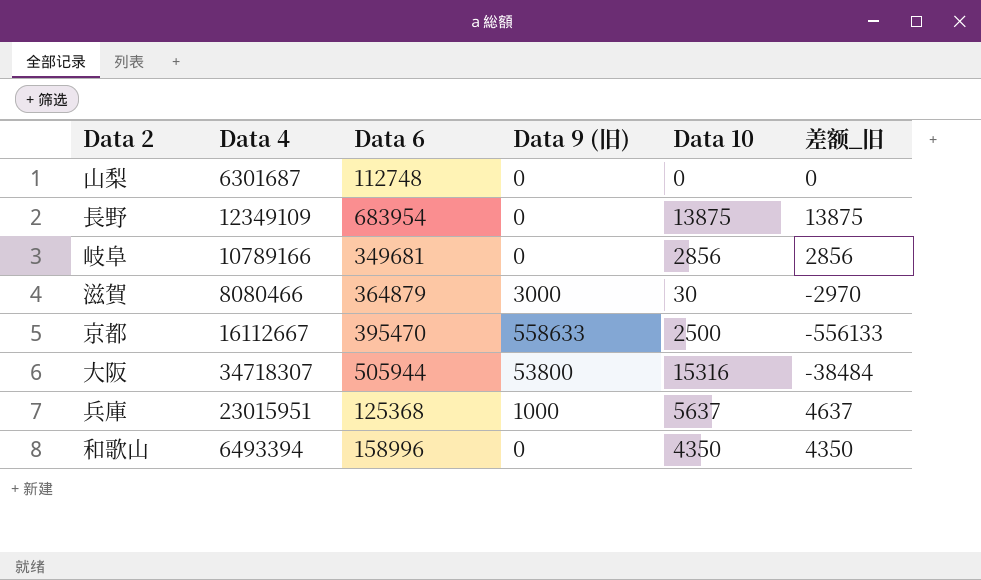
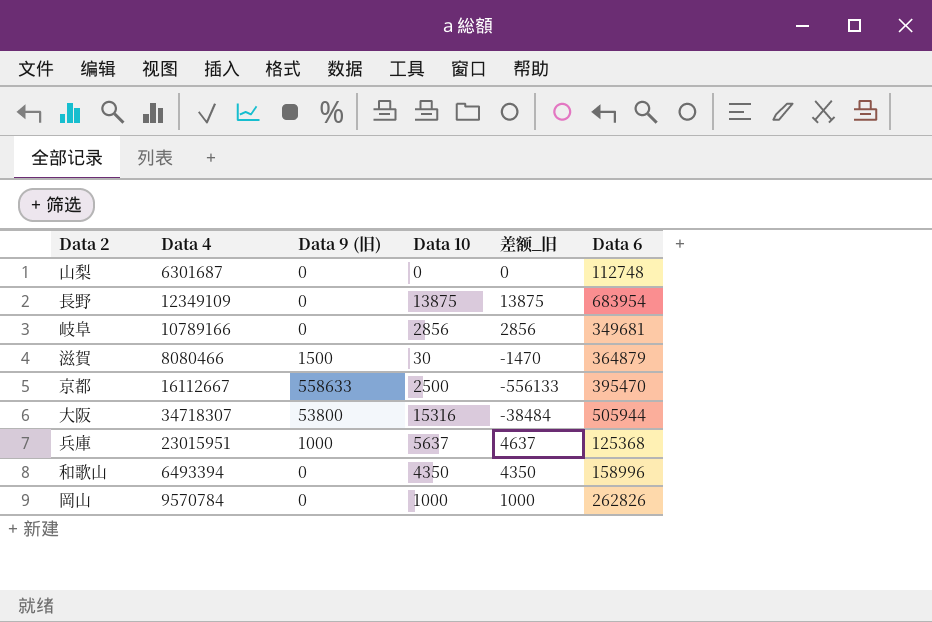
column Data 6 | position: 3 -> 6
滋賀 | Data 9 (旧): 3000 -> 1500
滋賀 | 差额_旧: -2970 -> -1470
row 岡山: none -> 9570784 | 0 | 1000 | 1000 | 262826

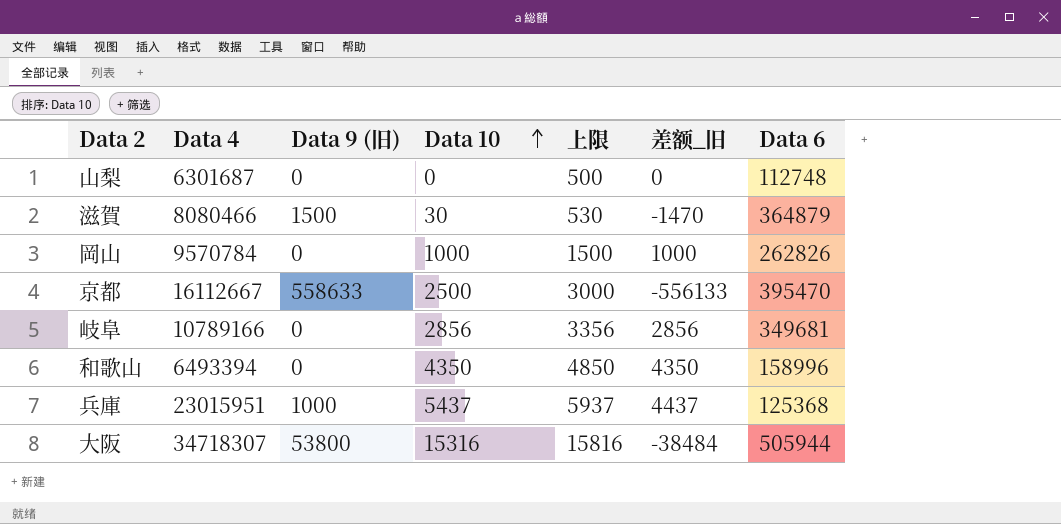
row order: none -> Data 10 ascending
column 上限 | formula: none -> [Data 10] + 500
row 長野: 12349109 | 0 | 13875 | 13875 | 683954 -> none
兵庫 | Data 10: 5637 -> 5437
兵庫 | 差额_旧: 4637 -> 4437

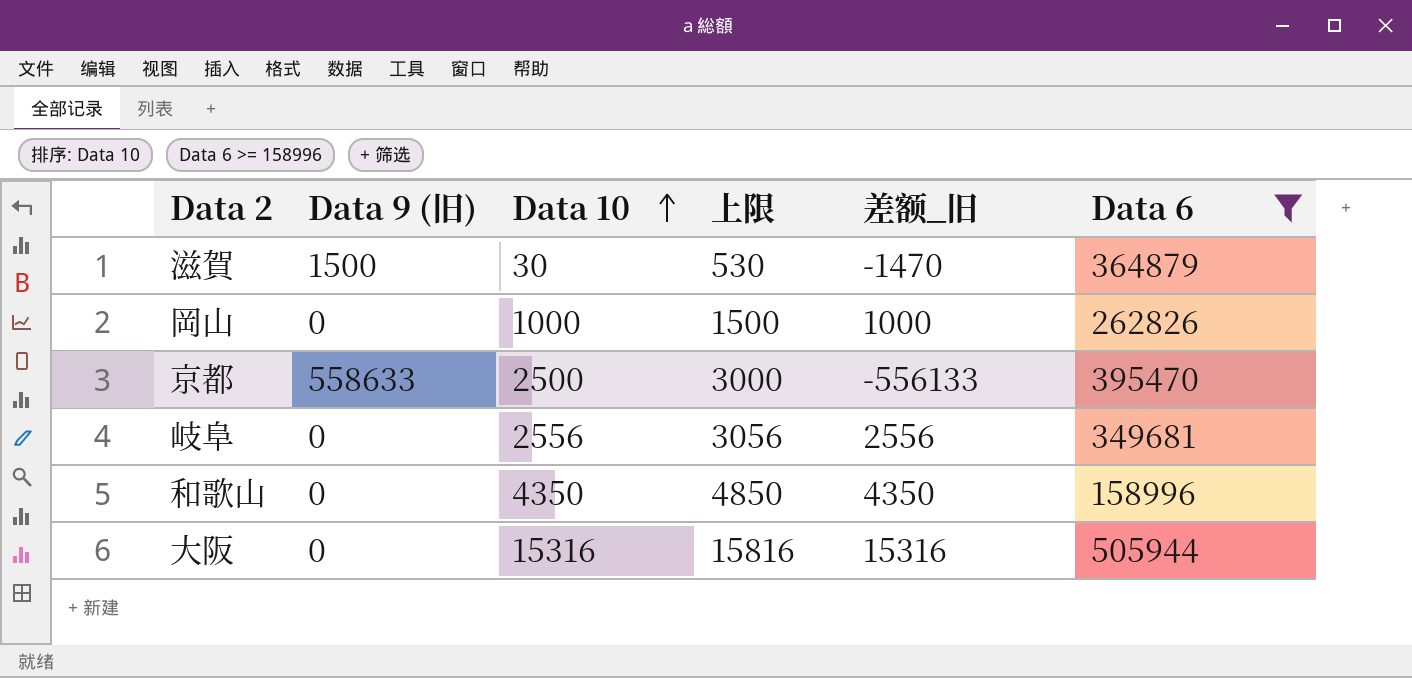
filter: none -> Data 6 >= 158996
column Data 4 | position: 2 -> none
岐阜 | Data 10: 2856 -> 2556
岐阜 | 上限: 3356 -> 3056
岐阜 | 差额_旧: 2856 -> 2556
大阪 | Data 9 (旧): 53800 -> 0
大阪 | 差额_旧: -38484 -> 15316

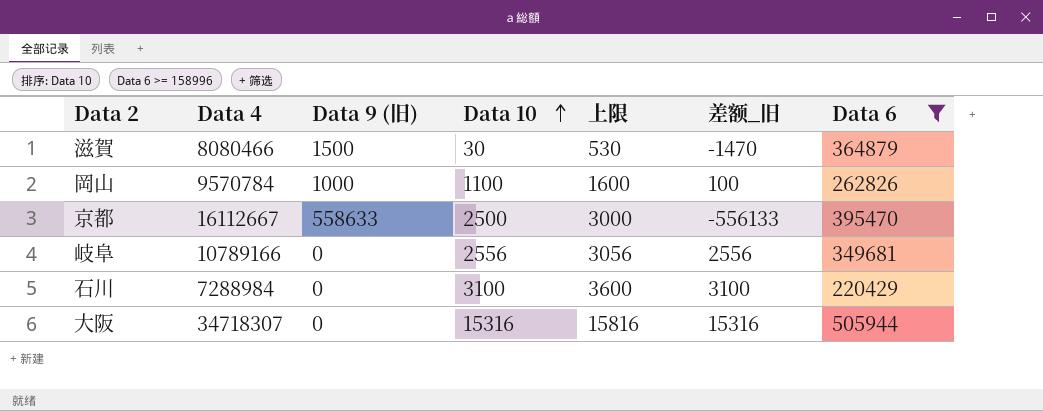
column Data 4 | position: none -> 2
row 和歌山: 0 | 4350 | 4850 | 4350 | 158996 -> none
岡山 | Data 9 (旧): 0 -> 1000
岡山 | Data 10: 1000 -> 1100
岡山 | 上限: 1500 -> 1600
岡山 | 差额_旧: 1000 -> 100
row 石川: none -> 7288984 | 0 | 3100 | 3600 | 3100 | 220429

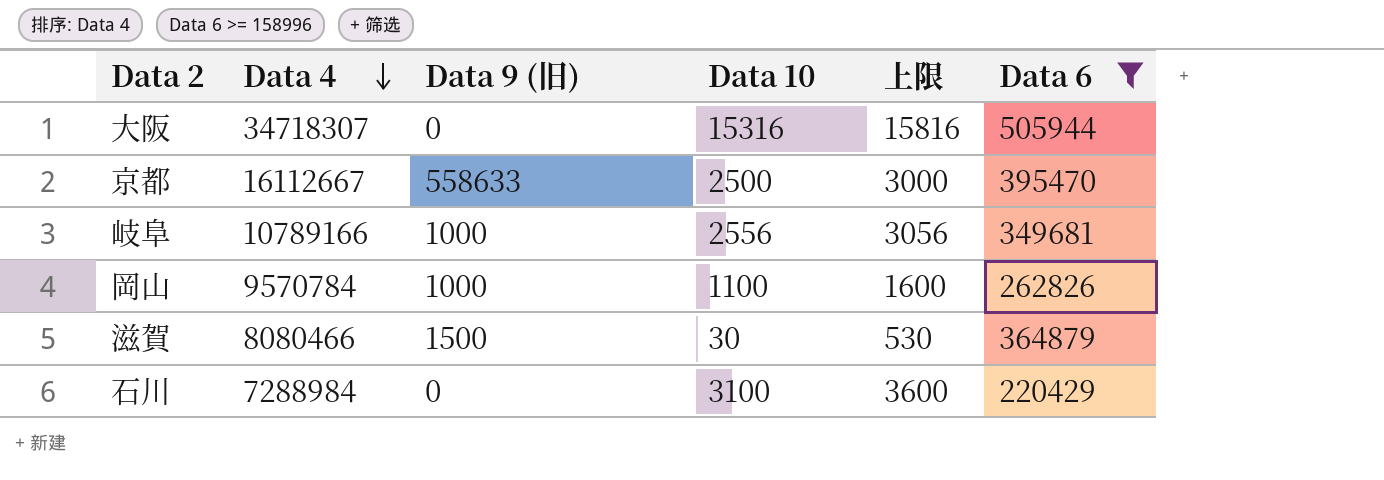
row order: Data 10 ascending -> Data 4 descending
column 差额_旧 | formula: [Data 10] - [Data 9 (旧)] -> none
岐阜 | Data 9 (旧): 0 -> 1000

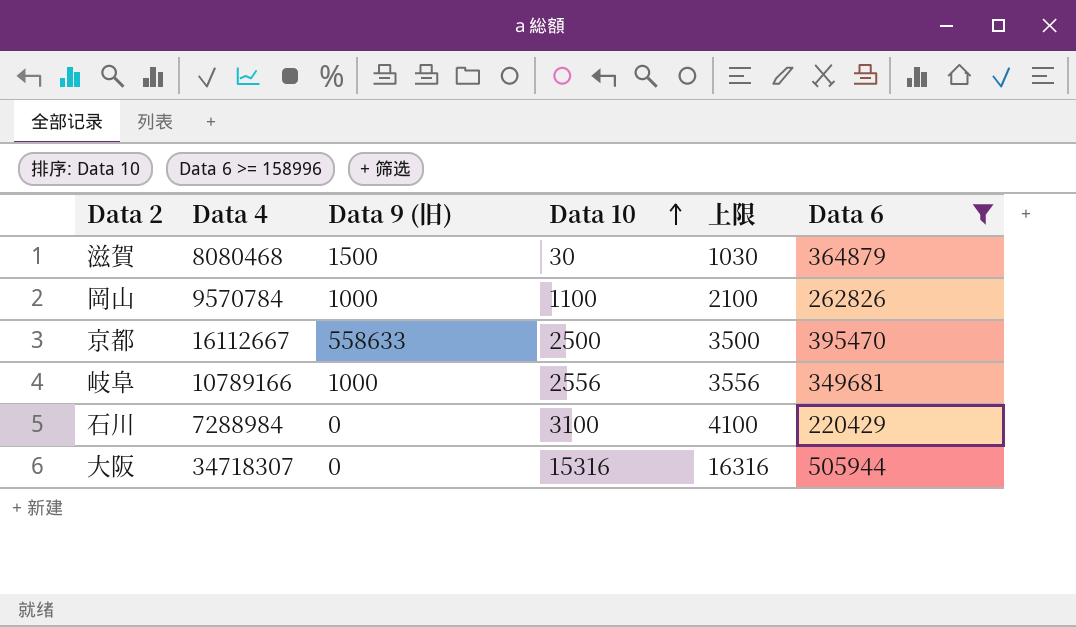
row order: Data 4 descending -> Data 10 ascending
column 上限 | formula: [Data 10] + 500 -> [Data 10] + 1000
滋賀 | Data 4: 8080466 -> 8080468

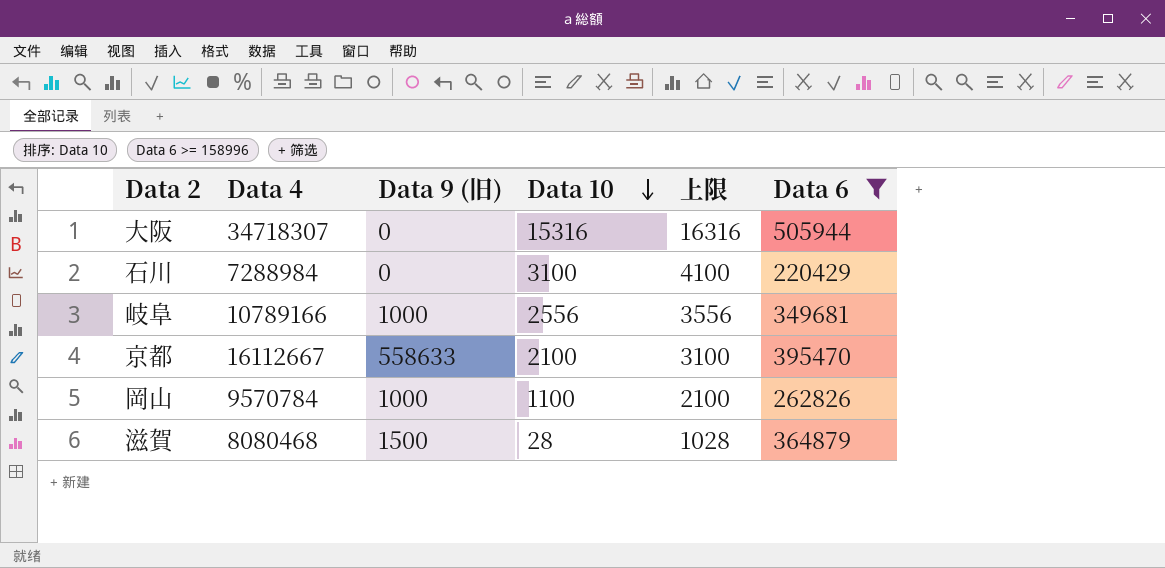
row order: Data 10 ascending -> Data 10 descending
京都 | Data 10: 2500 -> 2100
京都 | 上限: 3500 -> 3100
滋賀 | Data 10: 30 -> 28
滋賀 | 上限: 1030 -> 1028

